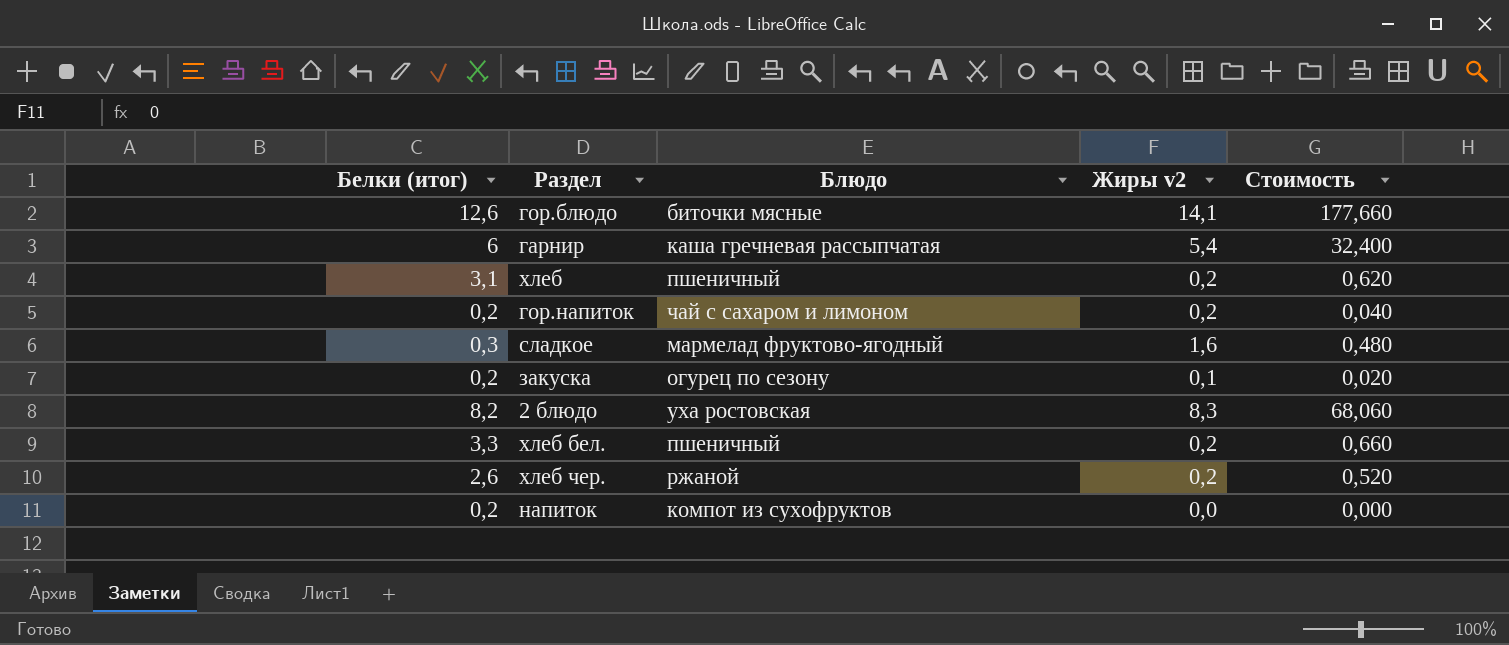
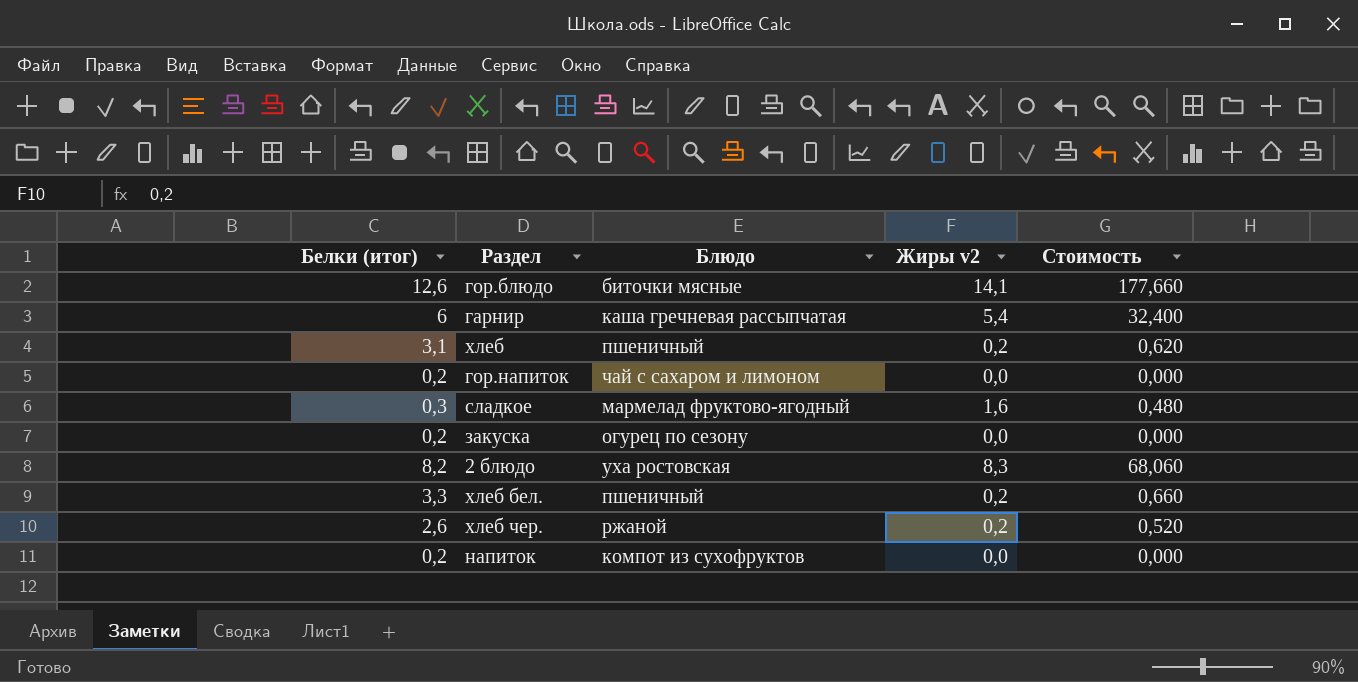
гор.напиток | Жиры v2: 0,2 -> 0,0
гор.напиток | Стоимость: 0,040 -> 0,000
закуска | Жиры v2: 0,1 -> 0,0
закуска | Стоимость: 0,020 -> 0,000

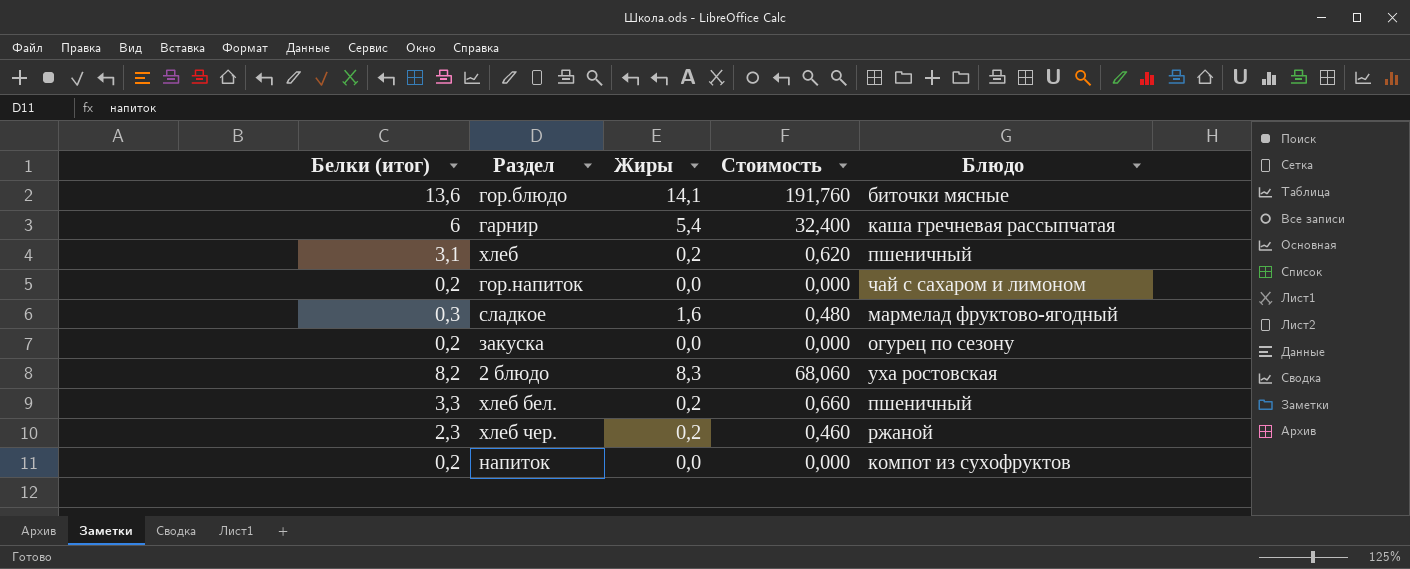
column name: Жиры v2 -> Жиры
column Блюдо | position: 3 -> 5
гор.блюдо | Белки (итог): 12,6 -> 13,6
гор.блюдо | Стоимость: 177,660 -> 191,760
хлеб чер. | Белки (итог): 2,6 -> 2,3
хлеб чер. | Стоимость: 0,520 -> 0,460

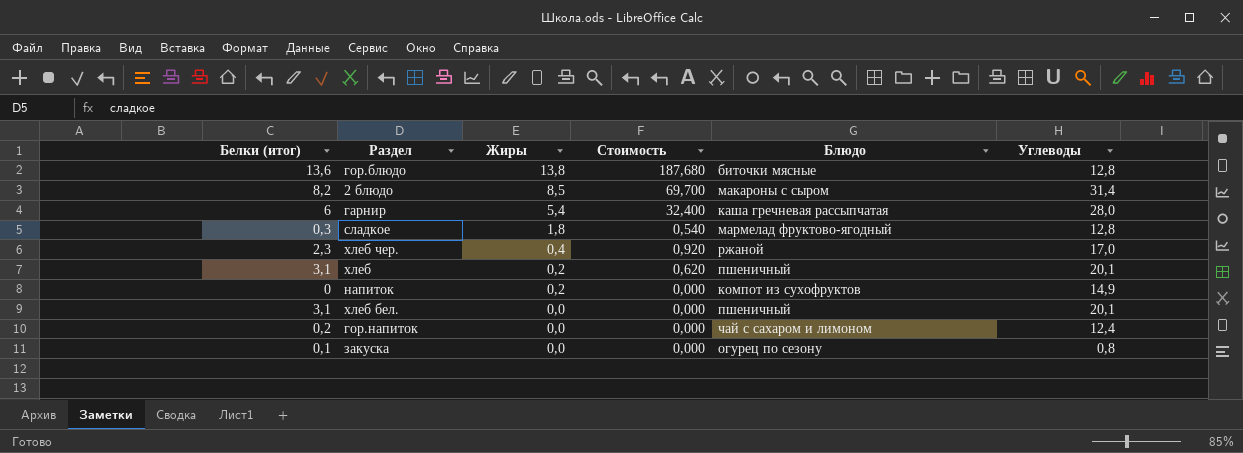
row order: none -> Жиры descending
column Углеводы | position: none -> 6
гор.блюдо | Жиры: 14,1 -> 13,8
гор.блюдо | Стоимость: 191,760 -> 187,680
2 блюдо | Жиры: 8,3 -> 8,5
2 блюдо | Стоимость: 68,060 -> 69,700
2 блюдо | Блюдо: уха ростовская -> макароны с сыром
сладкое | Жиры: 1,6 -> 1,8
сладкое | Стоимость: 0,480 -> 0,540
хлеб чер. | Жиры: 0,2 -> 0,4
хлеб чер. | Стоимость: 0,460 -> 0,920
напиток | Белки (итог): 0,2 -> 0
напиток | Жиры: 0,0 -> 0,2
хлеб бел. | Белки (итог): 3,3 -> 3,1
хлеб бел. | Жиры: 0,2 -> 0,0
хлеб бел. | Стоимость: 0,660 -> 0,000
закуска | Белки (итог): 0,2 -> 0,1

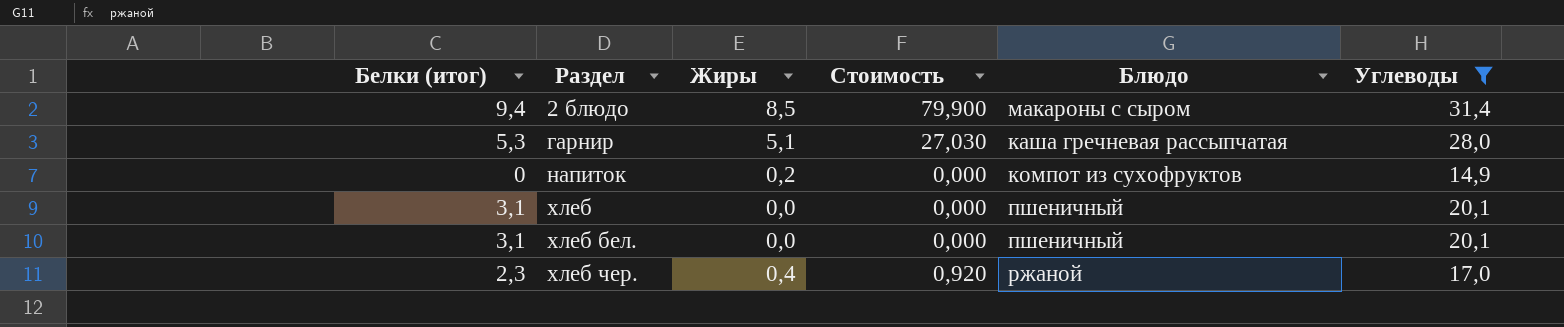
filter: none -> Углеводы >= 14,9
row order: Жиры descending -> Раздел ascending
2 блюдо | Белки (итог): 8,2 -> 9,4
2 блюдо | Стоимость: 69,700 -> 79,900
гарнир | Белки (итог): 6 -> 5,3
гарнир | Жиры: 5,4 -> 5,1
гарнир | Стоимость: 32,400 -> 27,030
хлеб | Жиры: 0,2 -> 0,0
хлеб | Стоимость: 0,620 -> 0,000

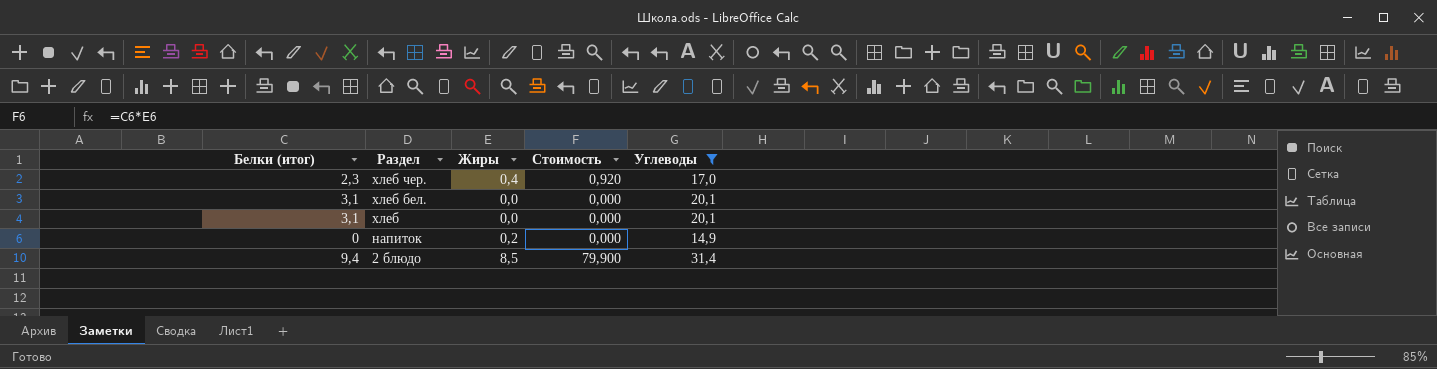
row order: Раздел ascending -> Раздел descending
column Блюдо | position: 5 -> none
row гарнир: 5,3 | 5,1 | 27,030 | каша гречневая рассыпчатая | 28,0 -> none

